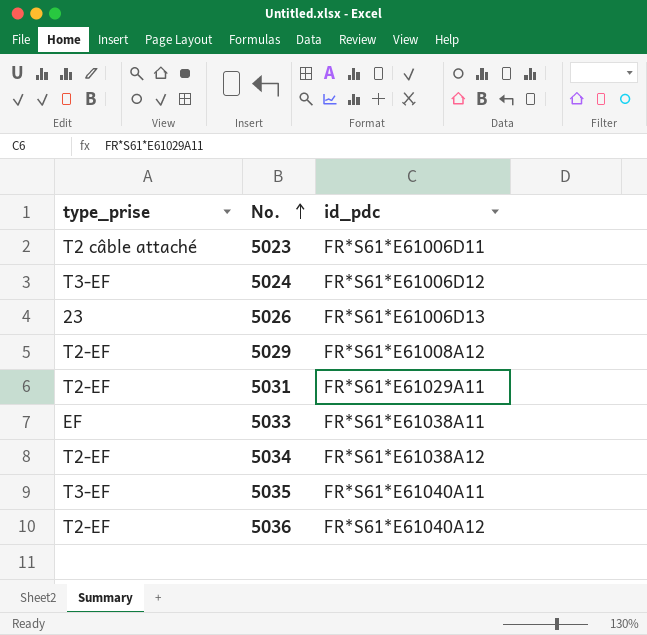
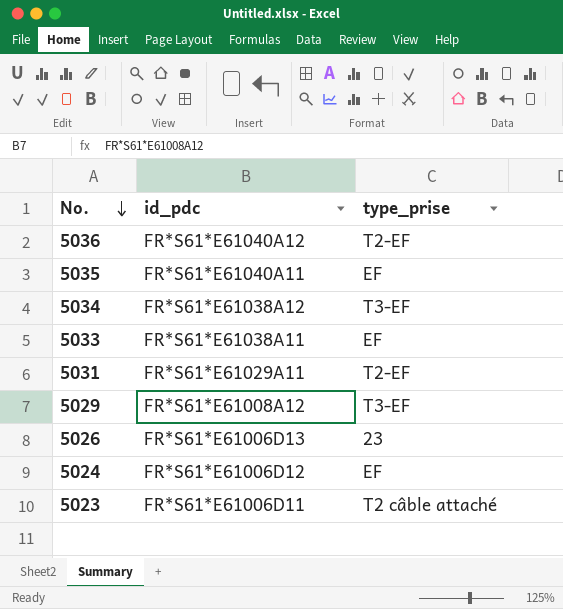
row order: No. ascending -> No. descending
column type_prise | position: 1 -> 3
5035 | type_prise: T3-EF -> EF
5034 | type_prise: T2-EF -> T3-EF
5029 | type_prise: T2-EF -> T3-EF
5024 | type_prise: T3-EF -> EF

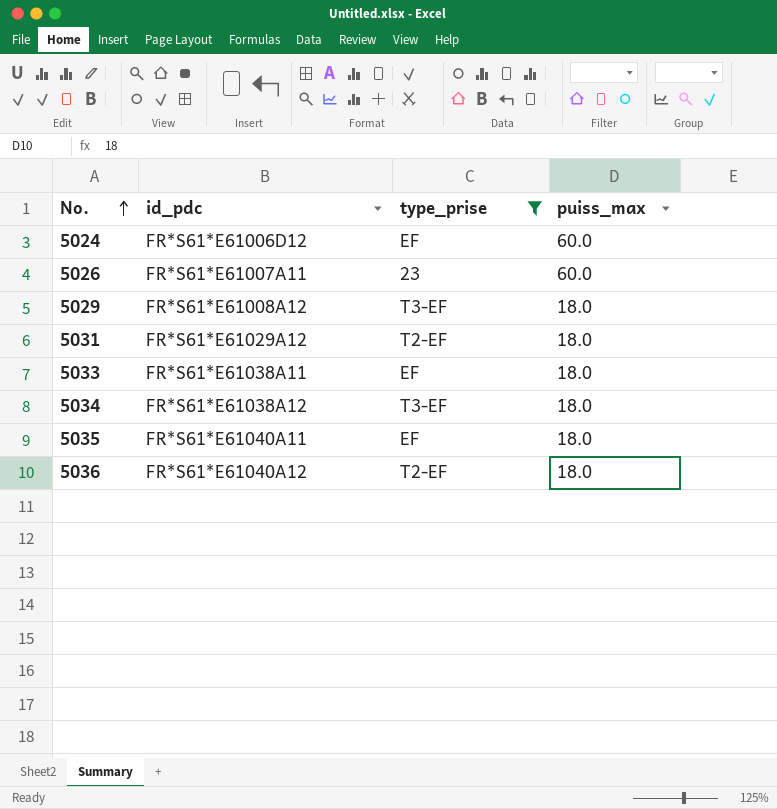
filter: none -> type_prise != T2 câble attaché
row order: No. descending -> No. ascending
column puiss_max | position: none -> 4
5026 | id_pdc: FR*S61*E61006D13 -> FR*S61*E61007A11
5031 | id_pdc: FR*S61*E61029A11 -> FR*S61*E61029A12

